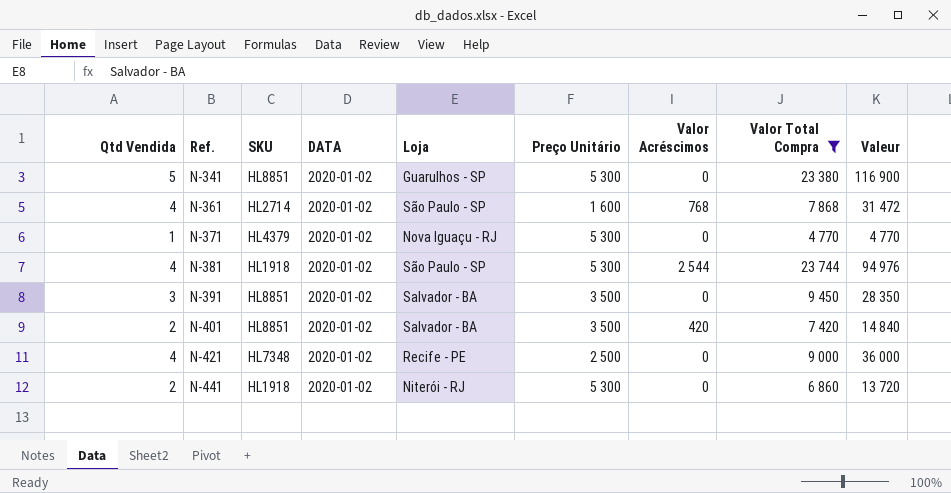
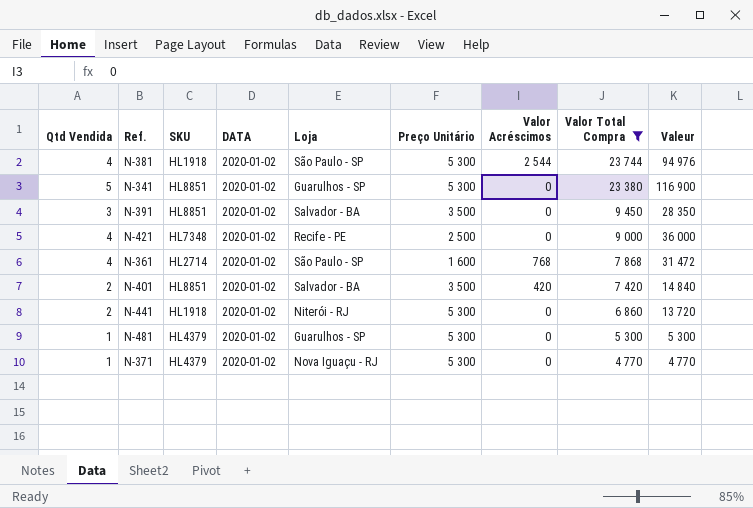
row order: Ref. ascending -> Valor Total Compra descending
row N-481: none -> 1 | HL4379 | 2020-01-02 | Guarulhos - SP | 5 300 | 0 | 5 300 | 5 300

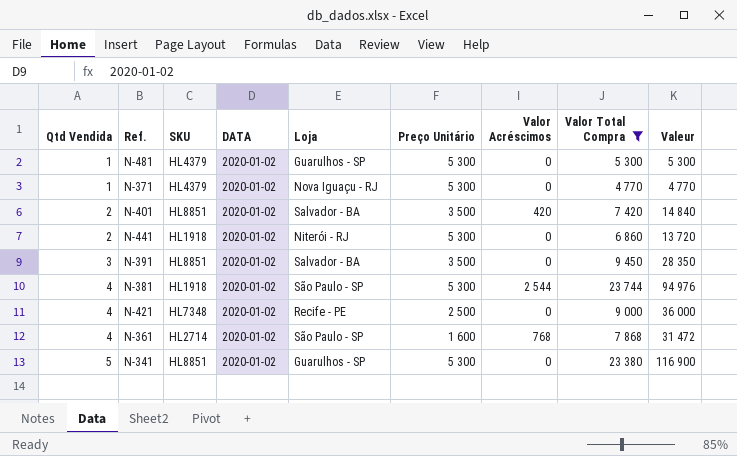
row order: Valor Total Compra descending -> Qtd Vendida ascending

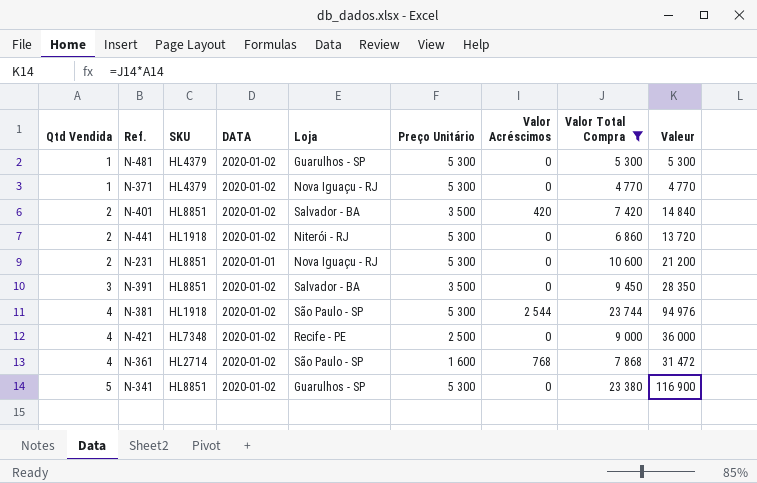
row N-231: none -> 2 | HL8851 | 2020-01-01 | Nova Iguaçu - RJ | 5 300 | 0 | 10 600 | 21 200

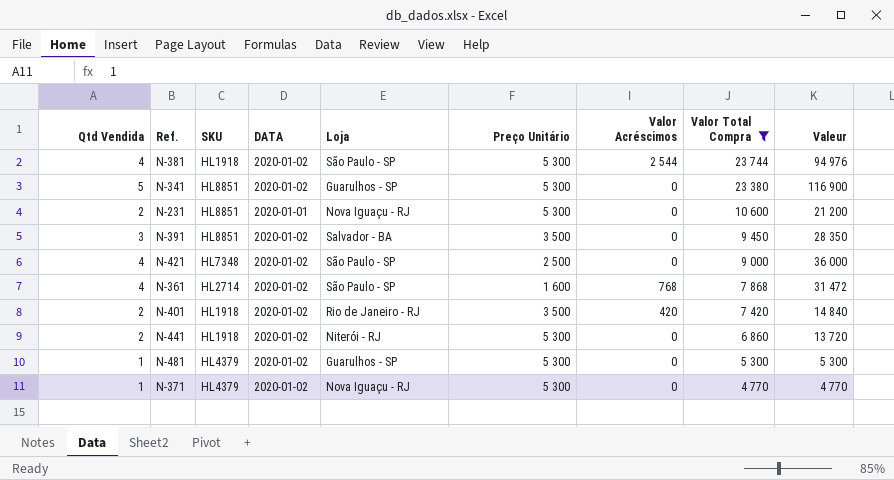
row order: Qtd Vendida ascending -> Valor Total Compra descending
N-421 | Loja: Recife - PE -> São Paulo - SP
N-401 | SKU: HL8851 -> HL1918
N-401 | Loja: Salvador - BA -> Rio de Janeiro - RJ

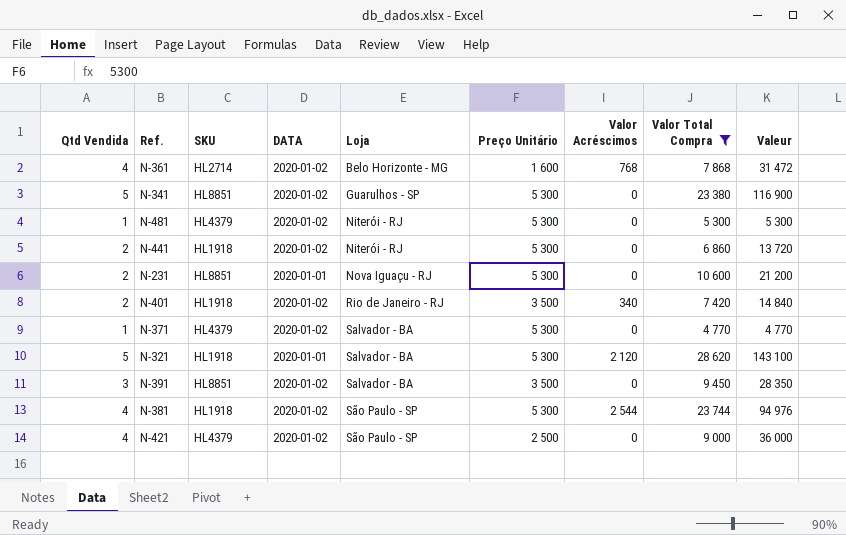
row order: Valor Total Compra descending -> Loja ascending
N-361 | Loja: São Paulo - SP -> Belo Horizonte - MG
N-481 | Loja: Guarulhos - SP -> Niterói - RJ
N-401 | Valor Acréscimos: 420 -> 340
N-371 | Loja: Nova Iguaçu - RJ -> Salvador - BA
row N-321: none -> 5 | HL1918 | 2020-01-01 | Salvador - BA | 5 300 | 2 120 | 28 620 | 143 100
N-421 | SKU: HL7348 -> HL4379

